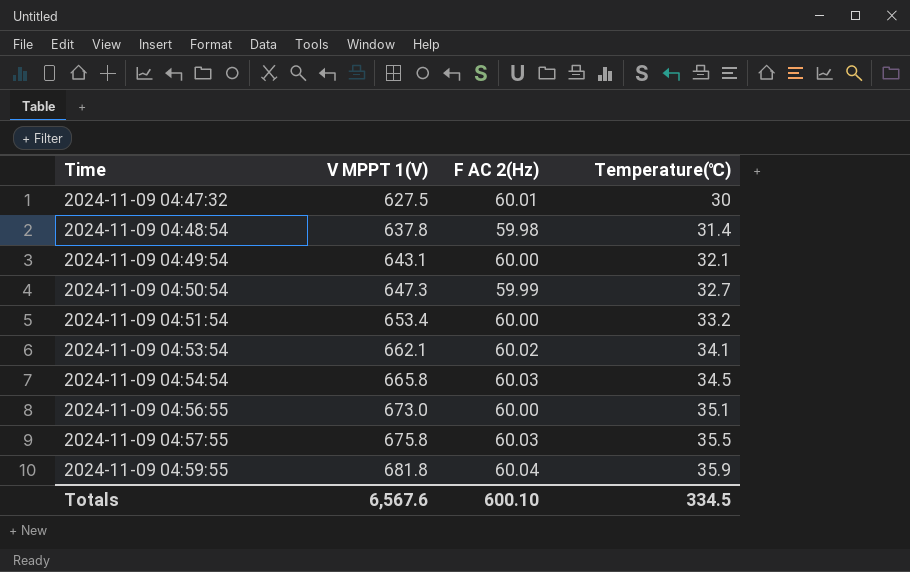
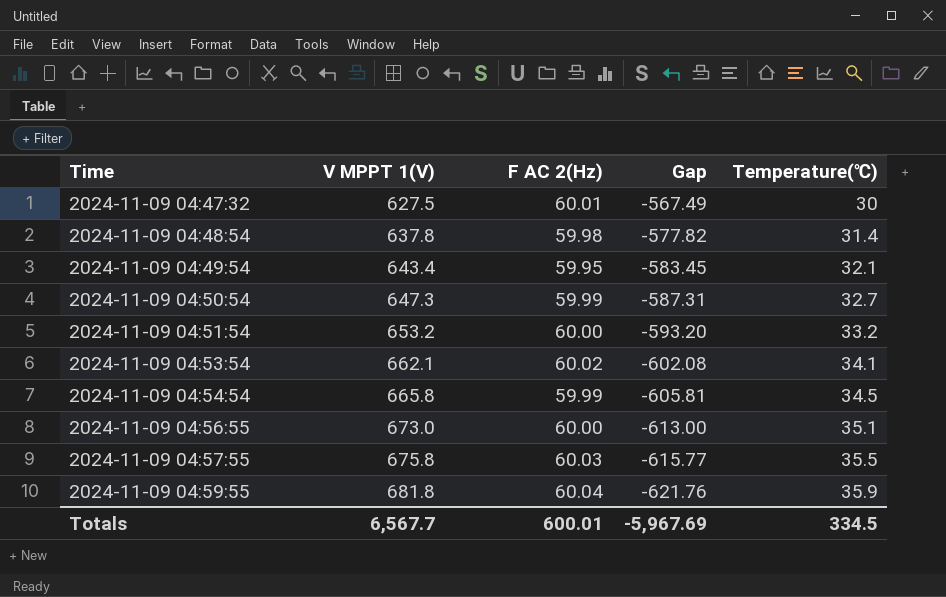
column Gap | formula: none -> [F AC 2(Hz)] - [V MPPT 1(V)]
2024-11-09 04:49:54 | V MPPT 1(V): 643.1 -> 643.4
2024-11-09 04:49:54 | F AC 2(Hz): 60.00 -> 59.95
2024-11-09 04:51:54 | V MPPT 1(V): 653.4 -> 653.2
2024-11-09 04:54:54 | F AC 2(Hz): 60.03 -> 59.99
Totals | V MPPT 1(V): 6,567.6 -> 6,567.7
Totals | F AC 2(Hz): 600.10 -> 600.01

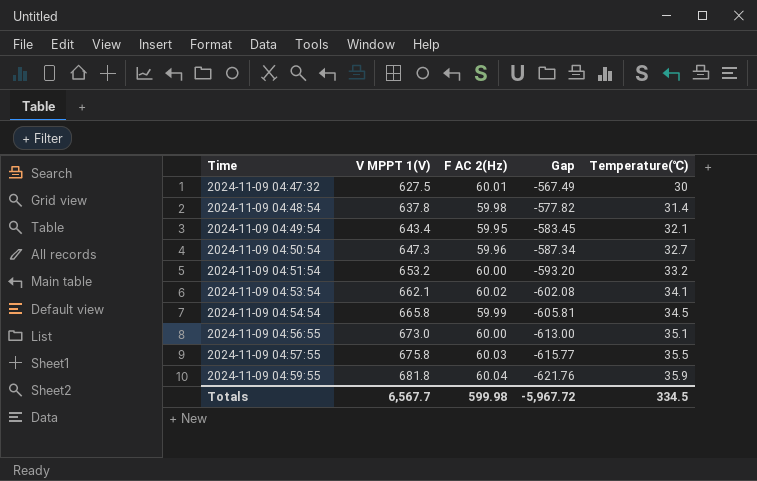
2024-11-09 04:50:54 | F AC 2(Hz): 59.99 -> 59.96
2024-11-09 04:50:54 | Gap: -587.31 -> -587.34
Totals | F AC 2(Hz): 600.01 -> 599.98
Totals | Gap: -5,967.69 -> -5,967.72

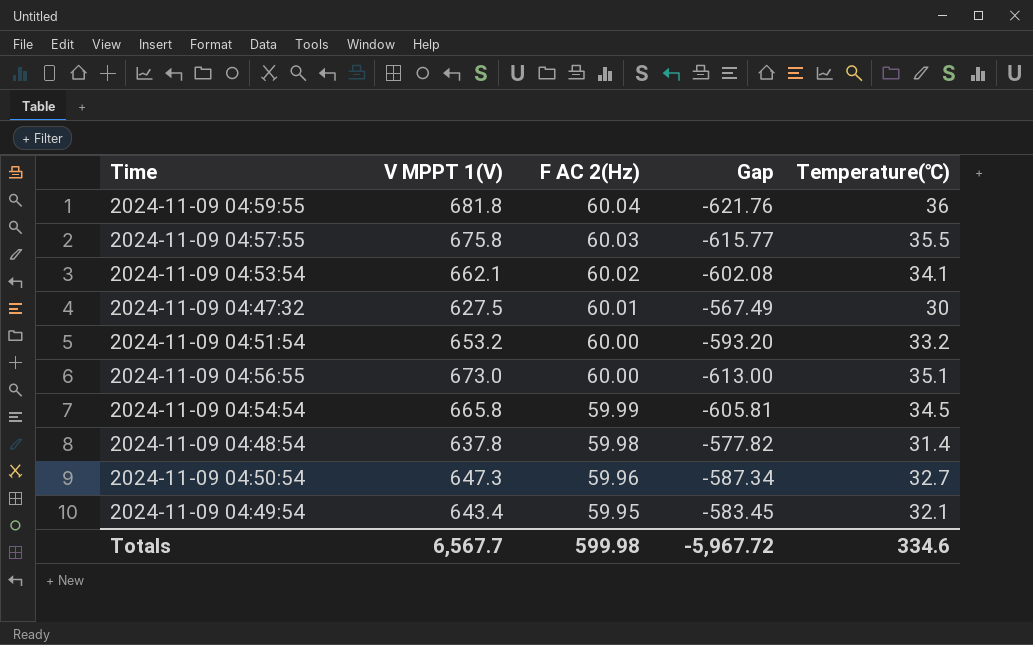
row order: Time ascending -> F AC 2(Hz) descending
2024-11-09 04:59:55 | Temperature(℃): 35.9 -> 36
Totals | Temperature(℃): 334.5 -> 334.6

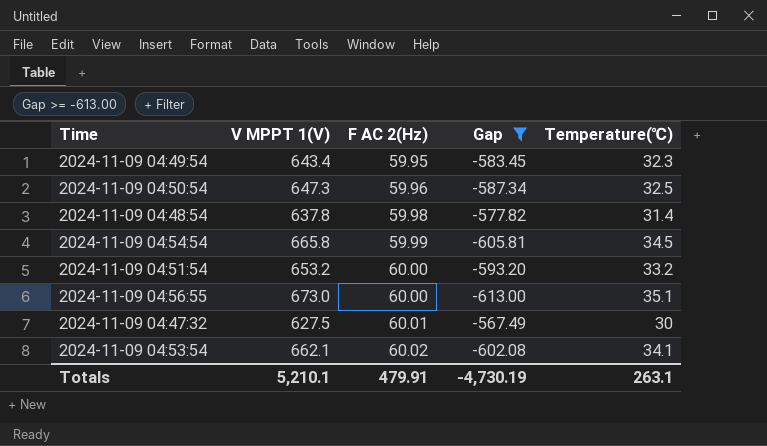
filter: none -> Gap >= -613.00
row order: F AC 2(Hz) descending -> F AC 2(Hz) ascending
2024-11-09 04:49:54 | Temperature(℃): 32.1 -> 32.3
2024-11-09 04:50:54 | Temperature(℃): 32.7 -> 32.5
Totals | V MPPT 1(V): 6,567.7 -> 5,210.1
Totals | F AC 2(Hz): 599.98 -> 479.91
Totals | Gap: -5,967.72 -> -4,730.19
Totals | Temperature(℃): 334.6 -> 263.1

